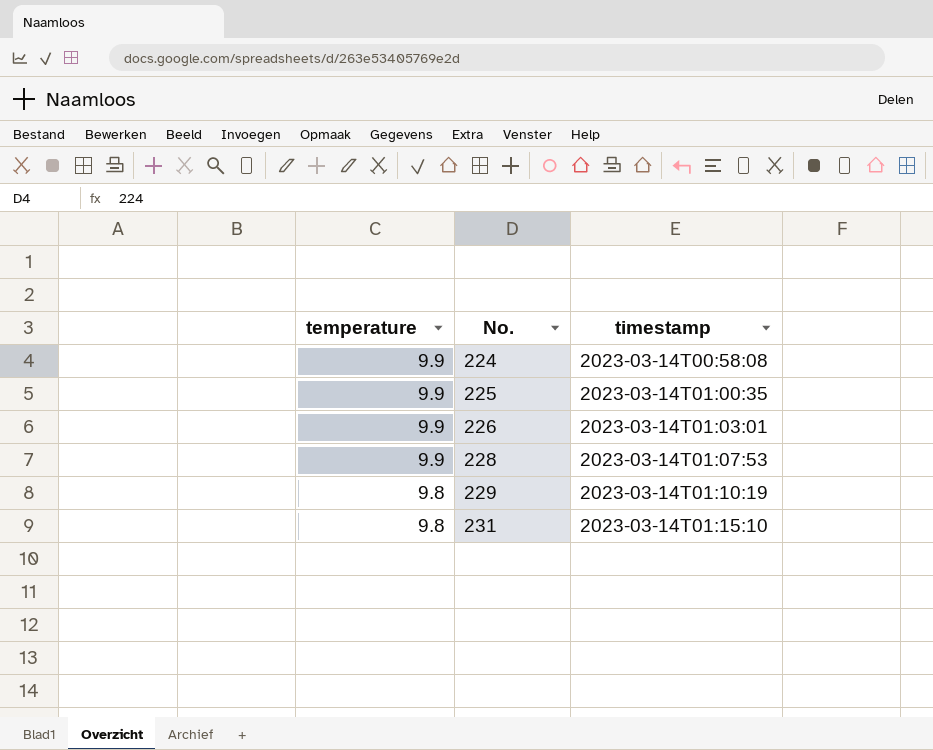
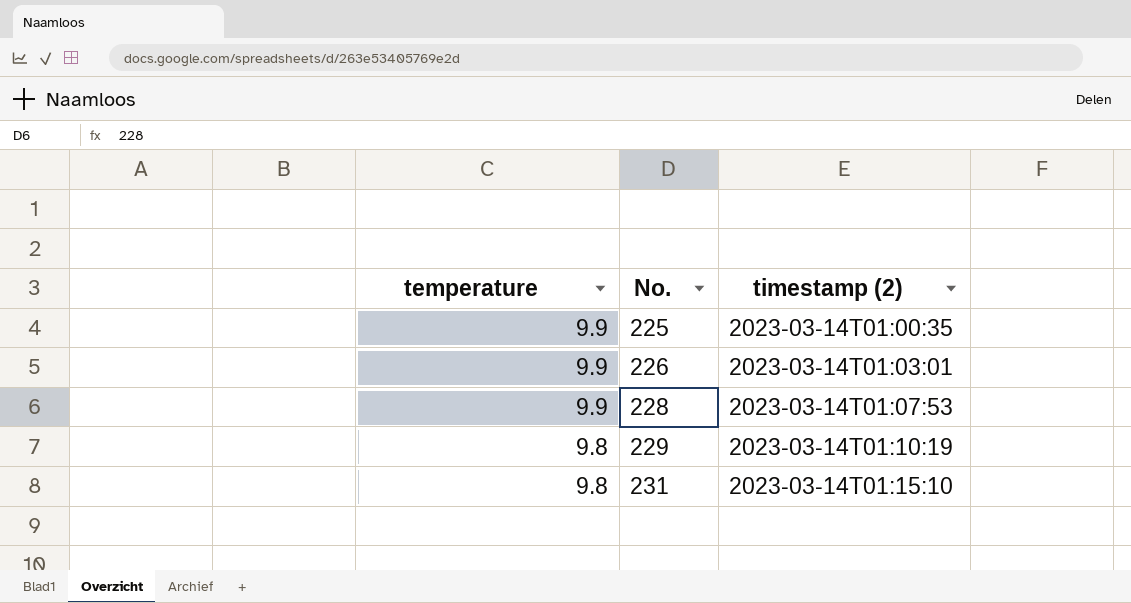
column name: timestamp -> timestamp (2)
row 224: 9.9 | 2023-03-14T00:58:08 -> none

